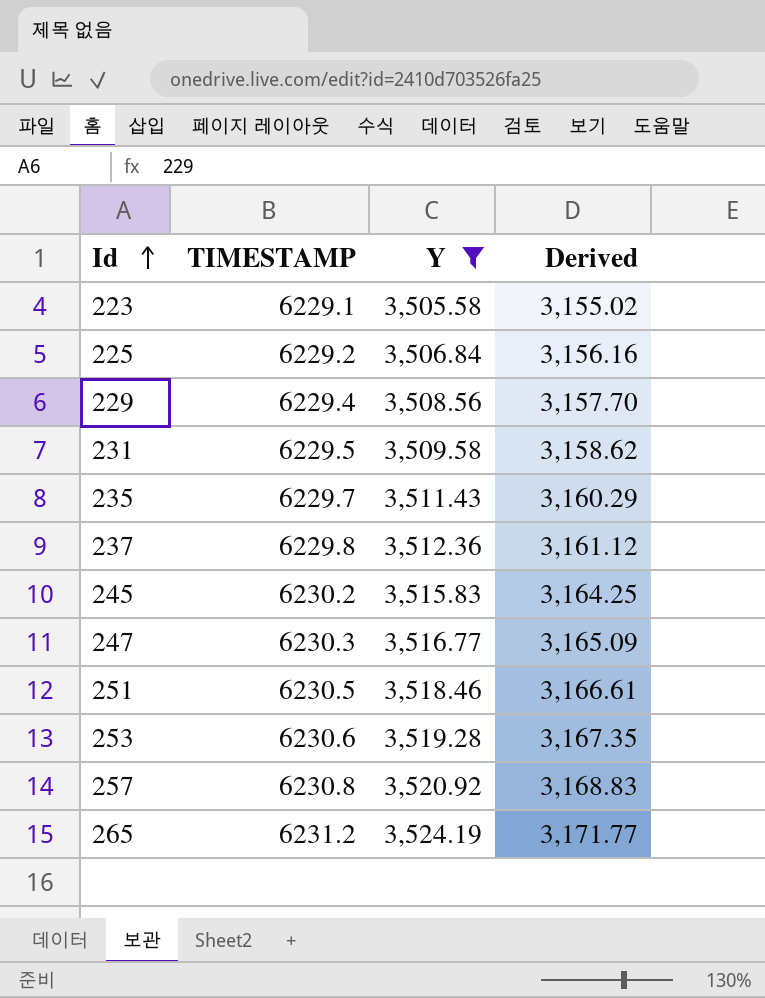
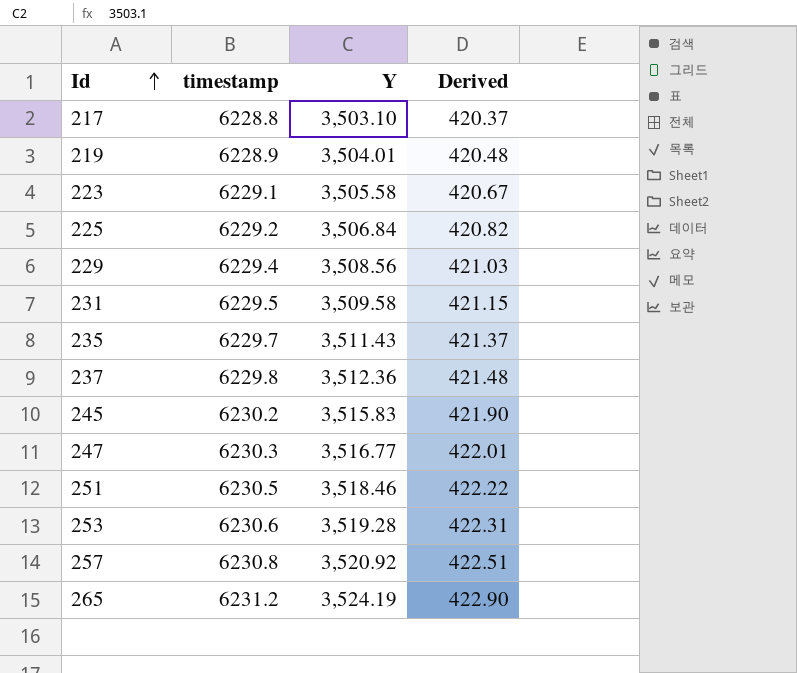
filter: Y >= 3,505.58 -> none
column name: TIMESTAMP -> timestamp
column Derived | formula: [Y] * 0.9 -> [Y] * 0.12

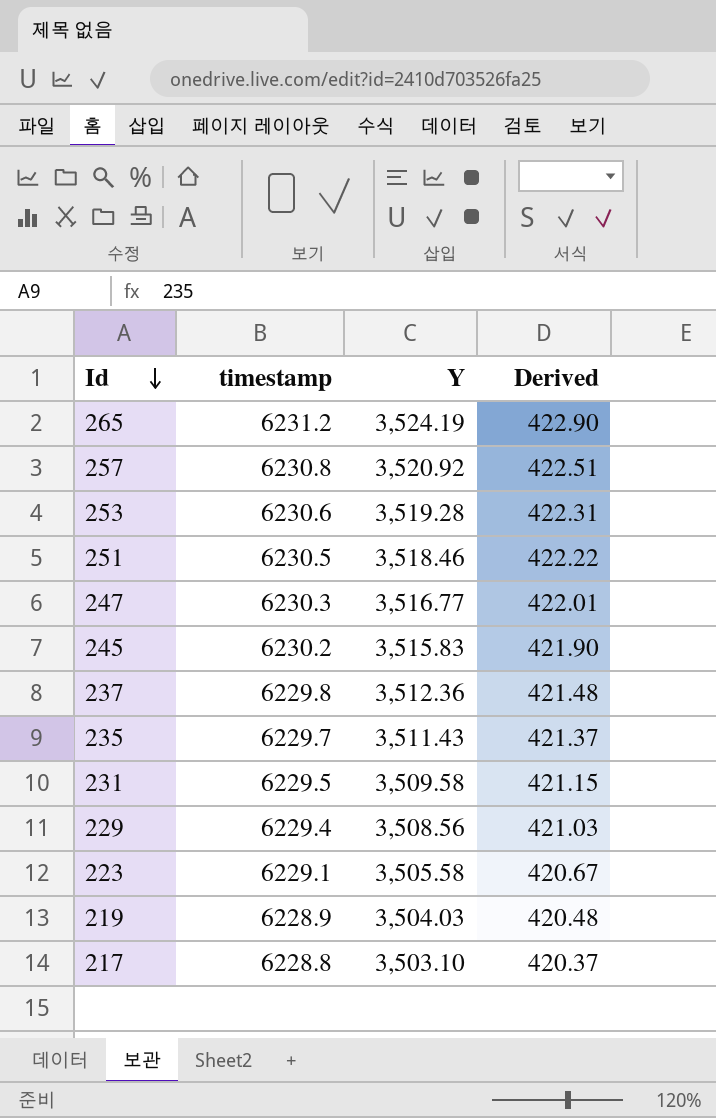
row order: Id ascending -> Id descending
row 225: 6229.2 | 3,506.84 | 420.82 -> none
219 | Y: 3,504.01 -> 3,504.03

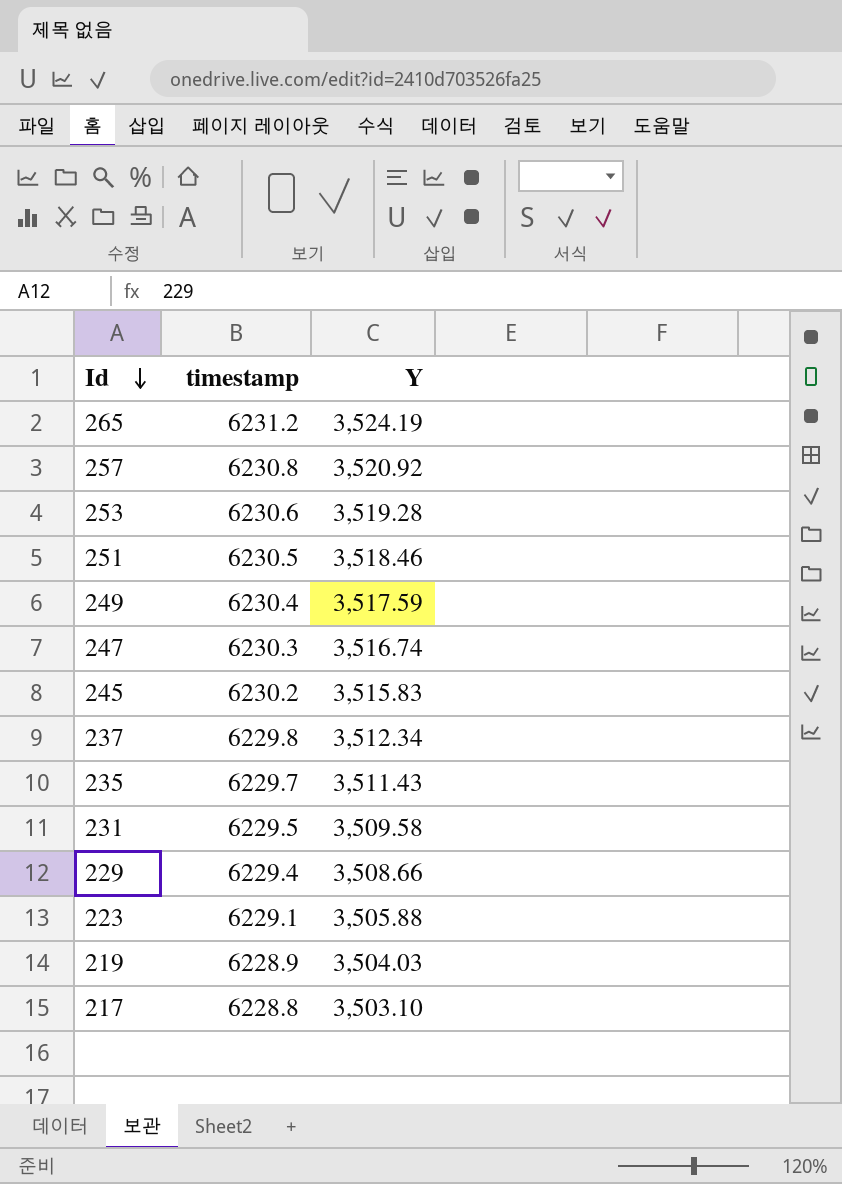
column Derived | formula: [Y] * 0.12 -> none
row 249: none -> 6230.4 | 3,517.59
247 | Y: 3,516.77 -> 3,516.74
237 | Y: 3,512.36 -> 3,512.34
229 | Y: 3,508.56 -> 3,508.66
223 | Y: 3,505.58 -> 3,505.88

